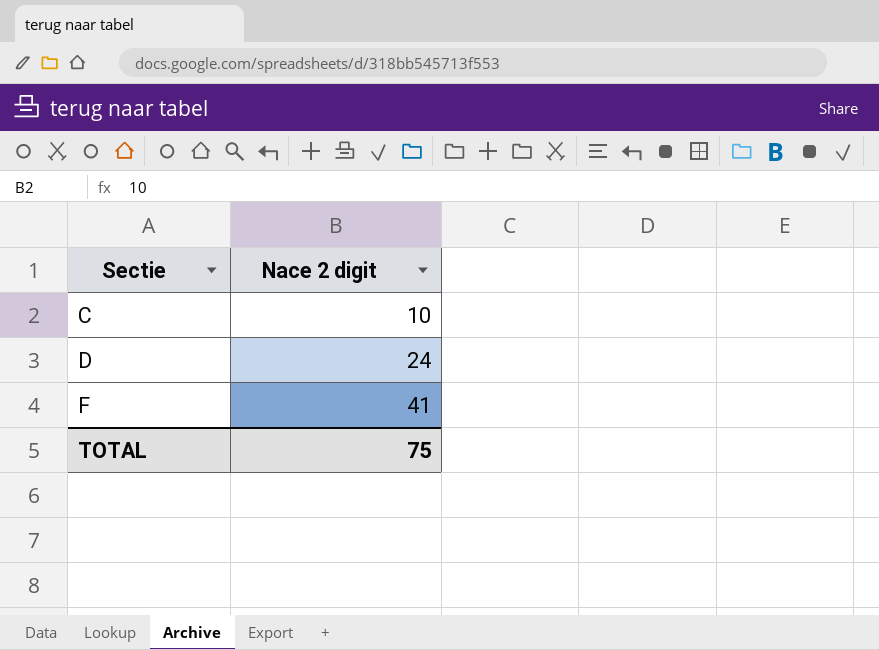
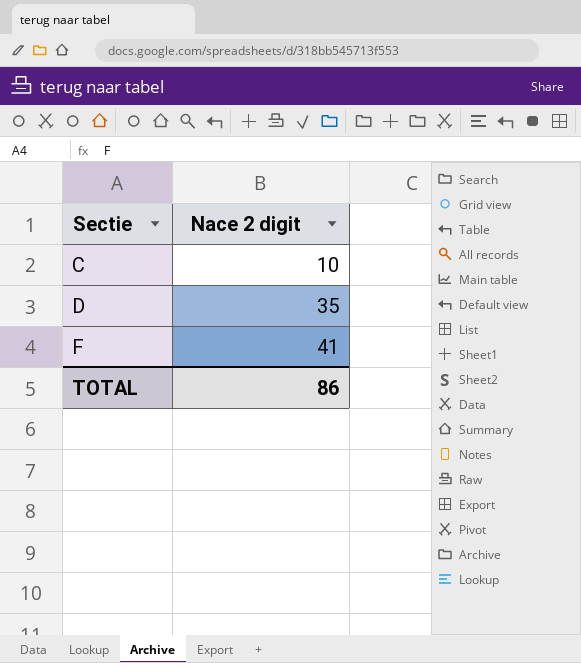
D | Nace 2 digit: 24 -> 35
TOTAL | Nace 2 digit: 75 -> 86

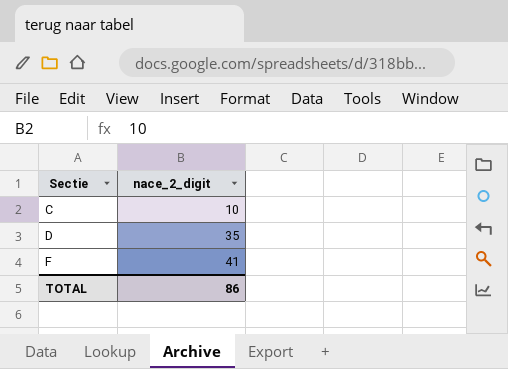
column name: Nace 2 digit -> nace_2_digit

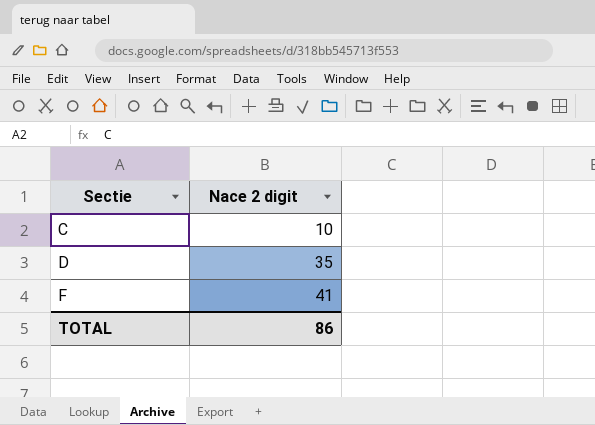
column name: nace_2_digit -> Nace 2 digit

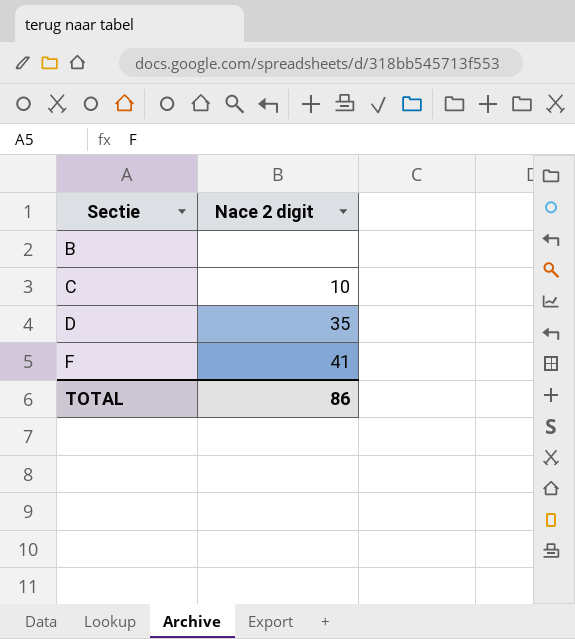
row B: none -> none

